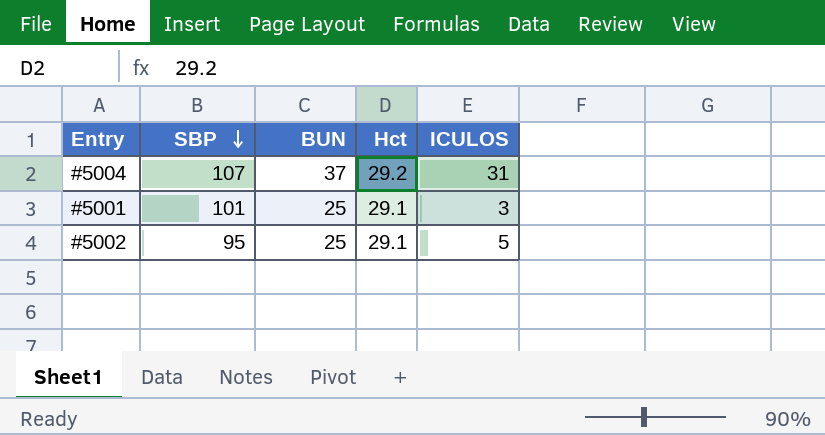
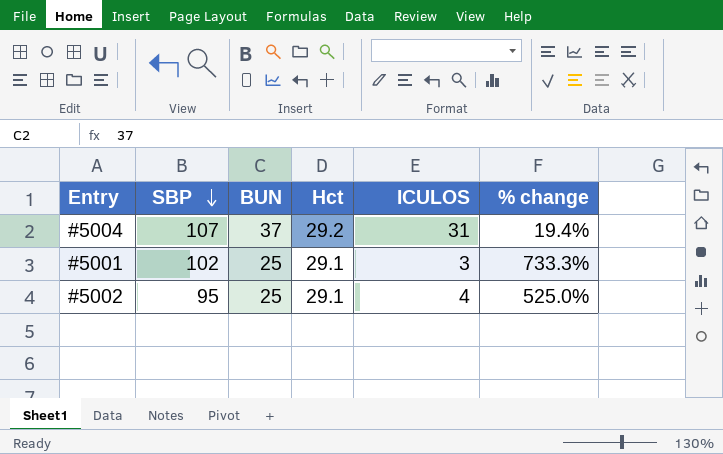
column % change | formula: none -> ([BUN] - [ICULOS]) / [ICULOS]
#5001 | SBP: 101 -> 102
#5002 | ICULOS: 5 -> 4

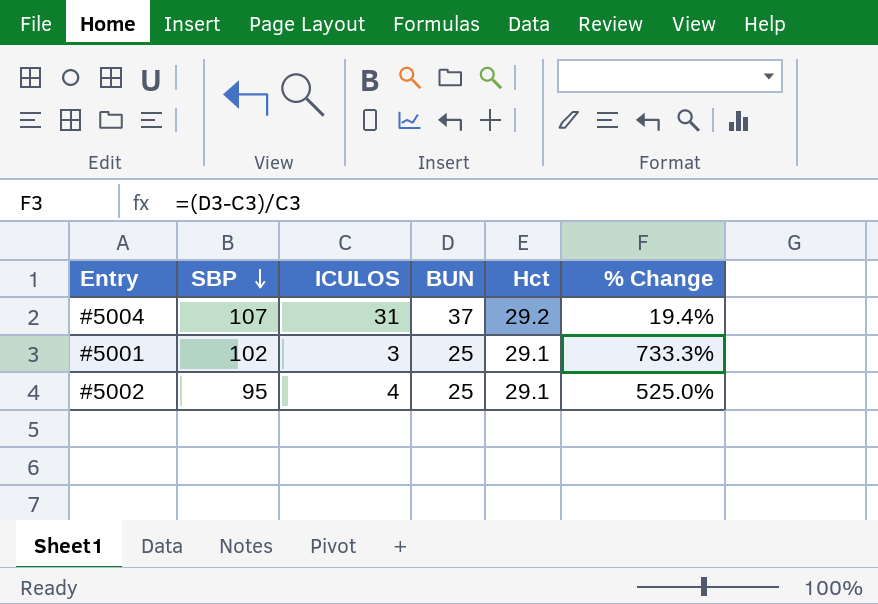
column ICULOS | position: 5 -> 3
column name: % change -> % Change

